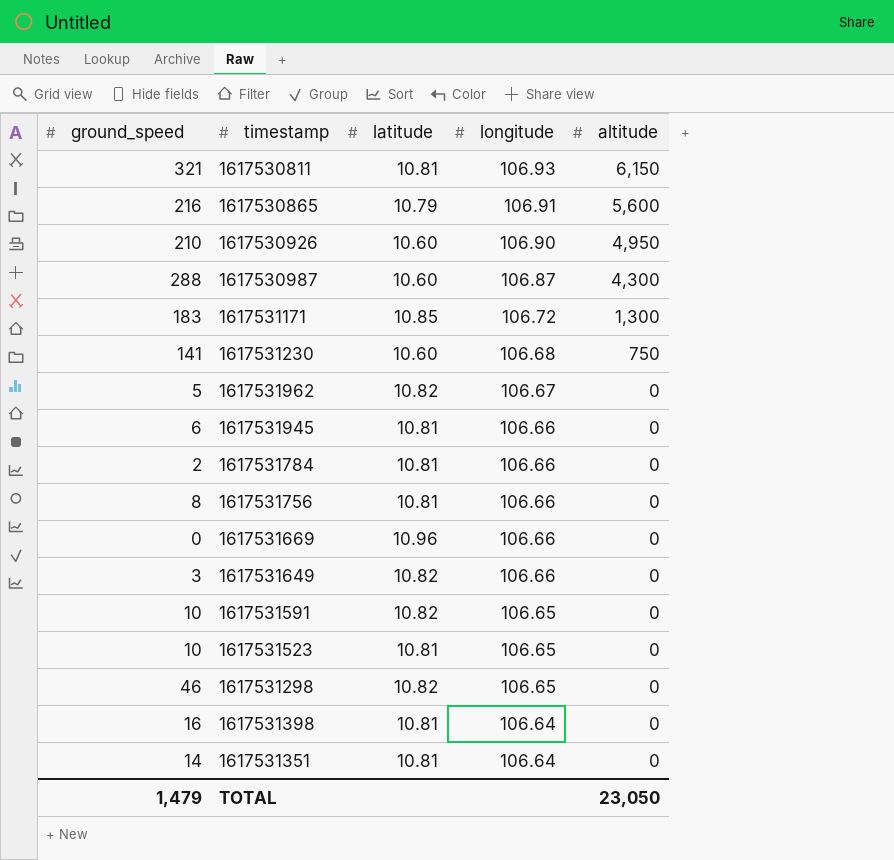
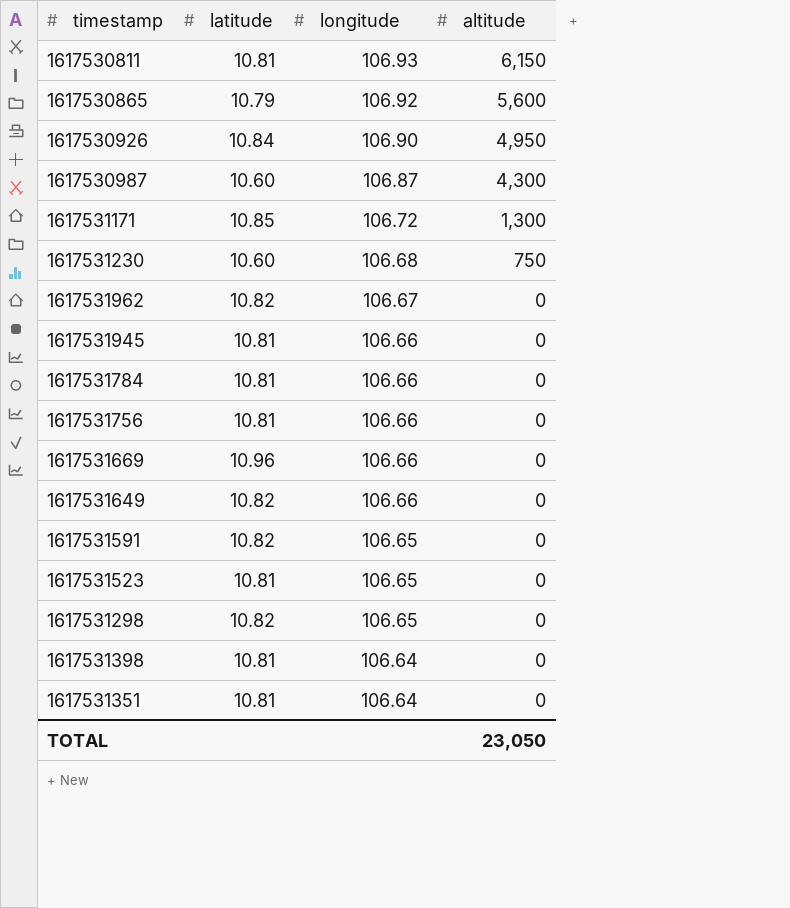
column ground_speed | position: 1 -> none
1617530865 | longitude: 106.91 -> 106.92
1617530926 | latitude: 10.60 -> 10.84

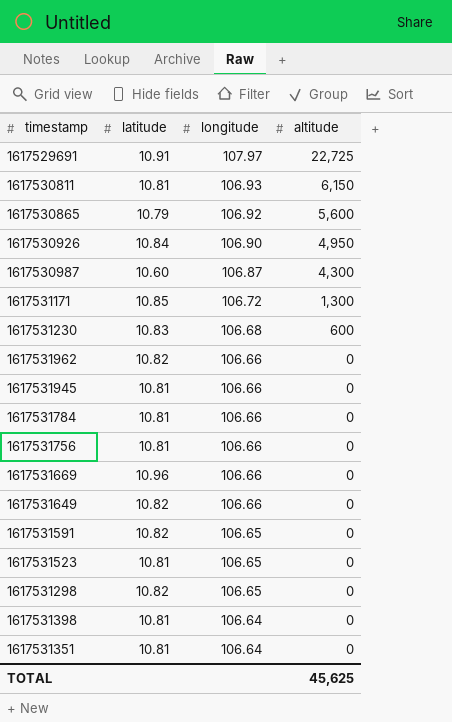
row 1617529691: none -> 10.91 | 107.97 | 22,725
1617531230 | latitude: 10.60 -> 10.83
1617531230 | altitude: 750 -> 600
1617531962 | longitude: 106.67 -> 106.66
TOTAL | altitude: 23,050 -> 45,625

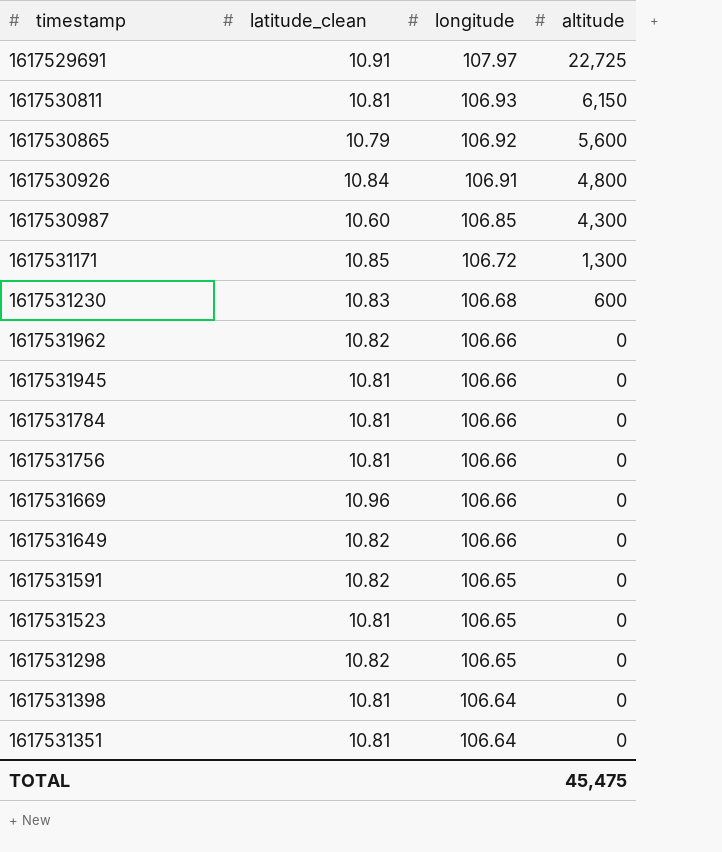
column name: latitude -> latitude_clean
1617530926 | longitude: 106.90 -> 106.91
1617530926 | altitude: 4,950 -> 4,800
1617530987 | longitude: 106.87 -> 106.85
TOTAL | altitude: 45,625 -> 45,475

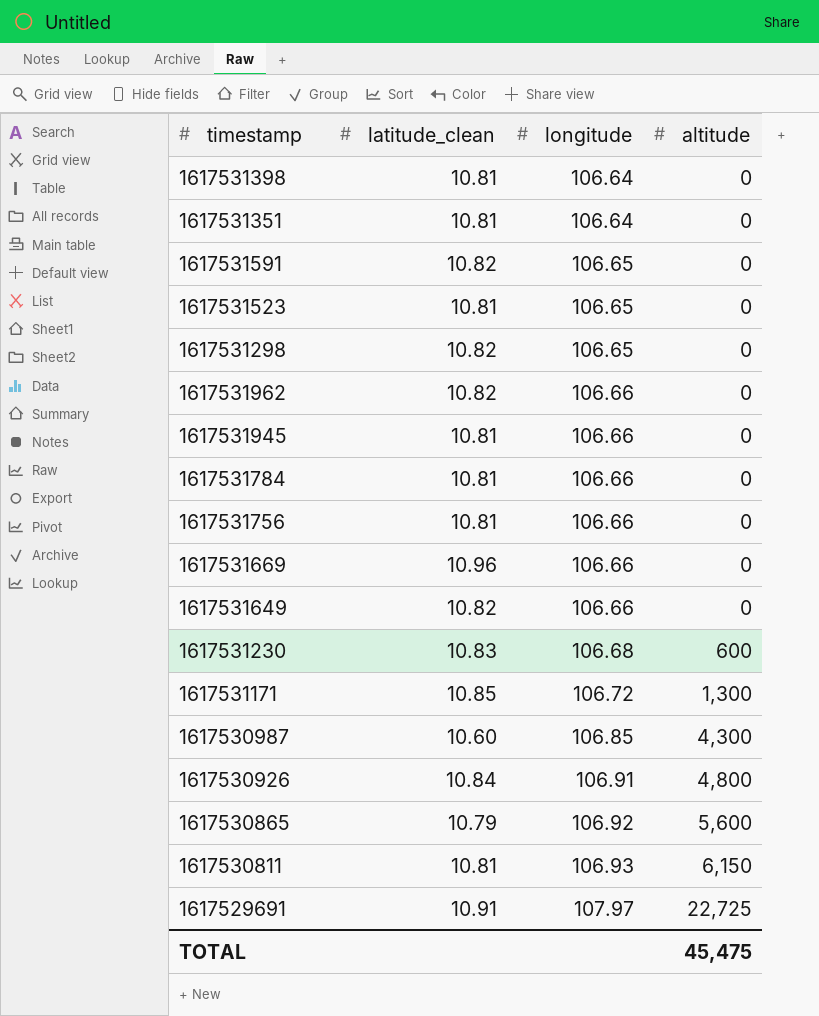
row order: longitude descending -> longitude ascending

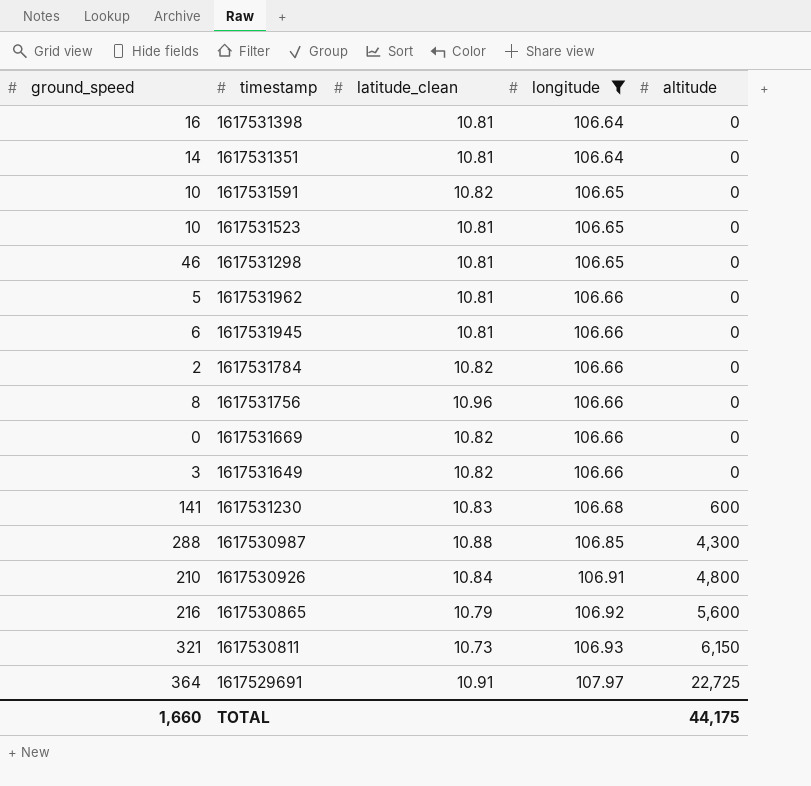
filter: none -> longitude != 106.72
column ground_speed | position: none -> 1
1617531298 | latitude_clean: 10.82 -> 10.81
1617531962 | latitude_clean: 10.82 -> 10.81
1617531784 | latitude_clean: 10.81 -> 10.82
1617531756 | latitude_clean: 10.81 -> 10.96
1617531669 | latitude_clean: 10.96 -> 10.82
1617530987 | latitude_clean: 10.60 -> 10.88
1617530811 | latitude_clean: 10.81 -> 10.73
TOTAL | altitude: 45,475 -> 44,175

